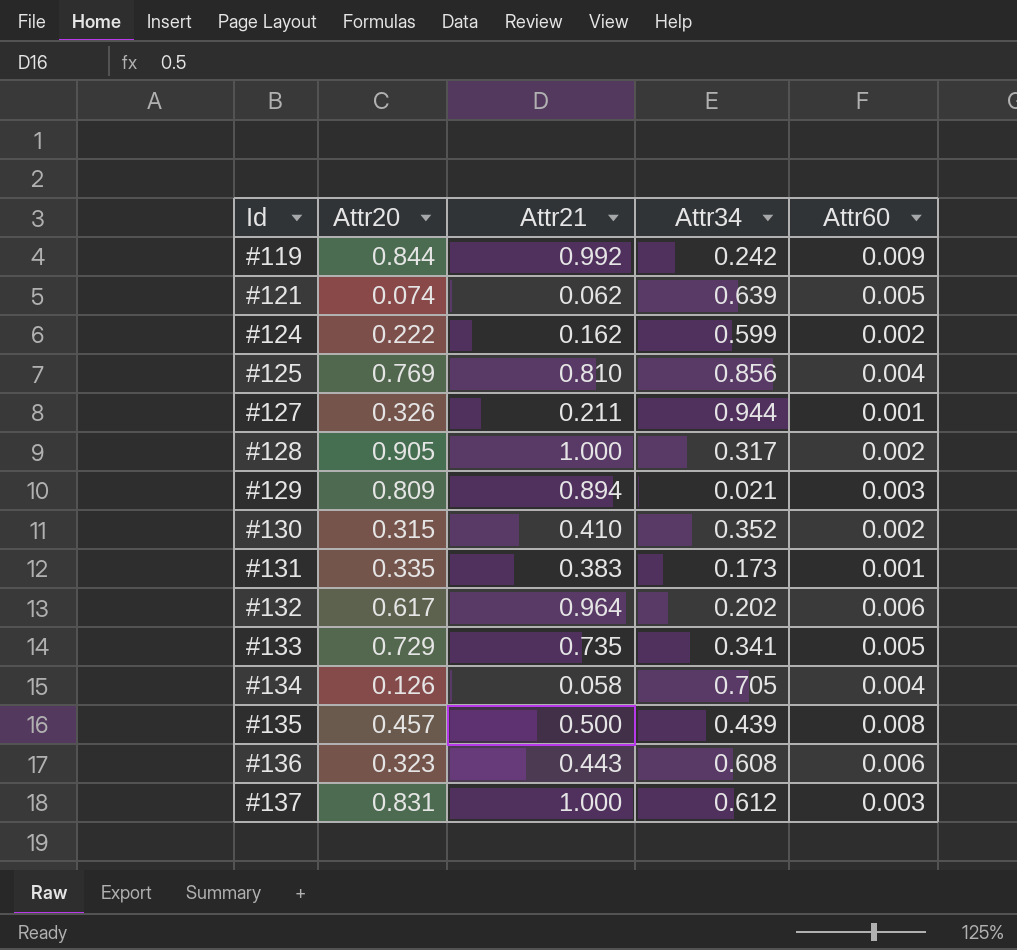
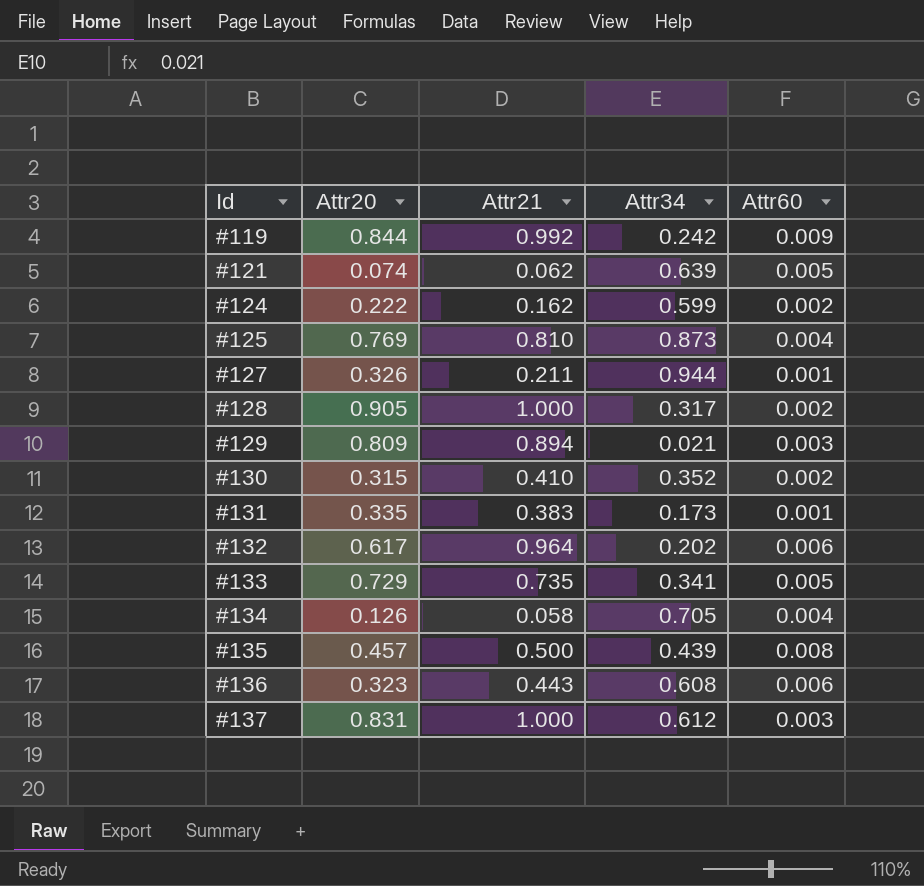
#125 | Attr34: 0.856 -> 0.873

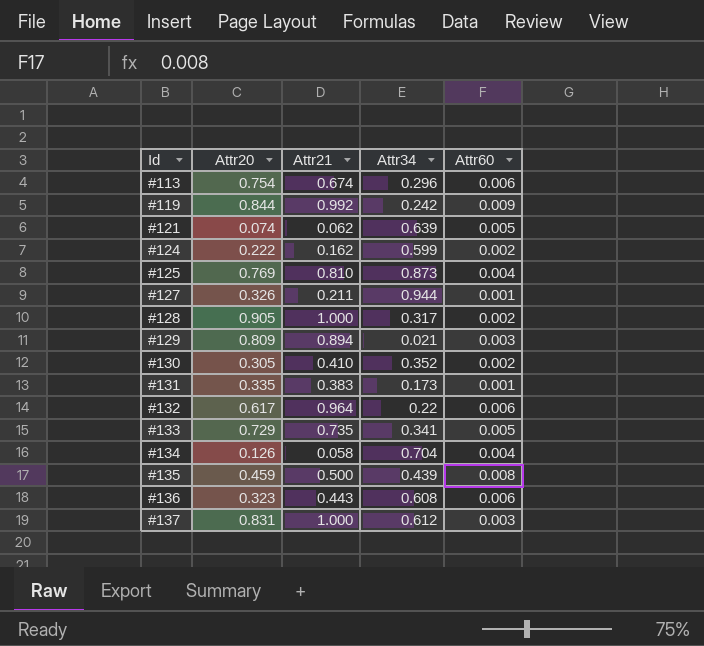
row #113: none -> 0.754 | 0.674 | 0.296 | 0.006
#130 | Attr20: 0.315 -> 0.305
#132 | Attr34: 0.202 -> 0.22
#134 | Attr34: 0.705 -> 0.704
#135 | Attr20: 0.457 -> 0.459

